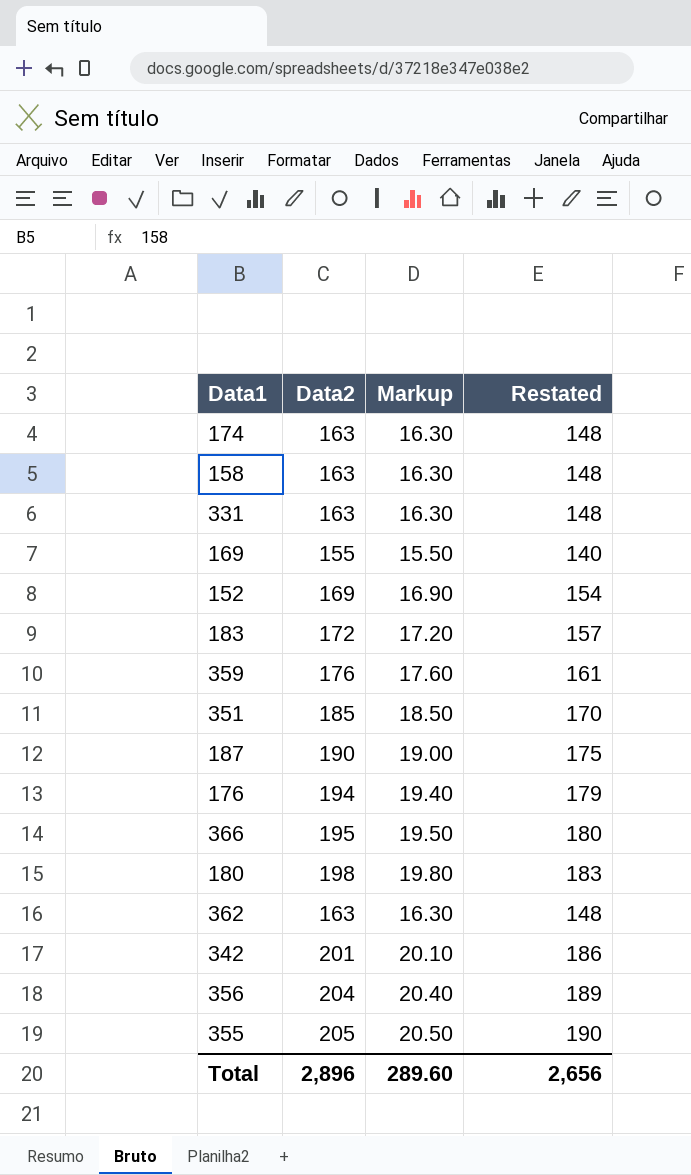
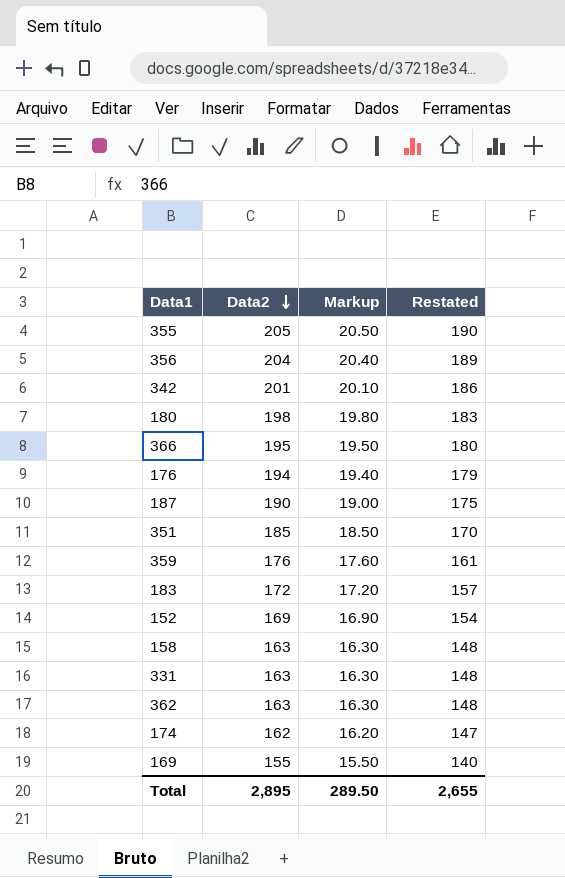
row order: none -> Data2 descending
174 | Data2: 163 -> 162
174 | Markup: 16.30 -> 16.20
174 | Restated: 148 -> 147
Total | Data2: 2,896 -> 2,895
Total | Markup: 289.60 -> 289.50
Total | Restated: 2,656 -> 2,655

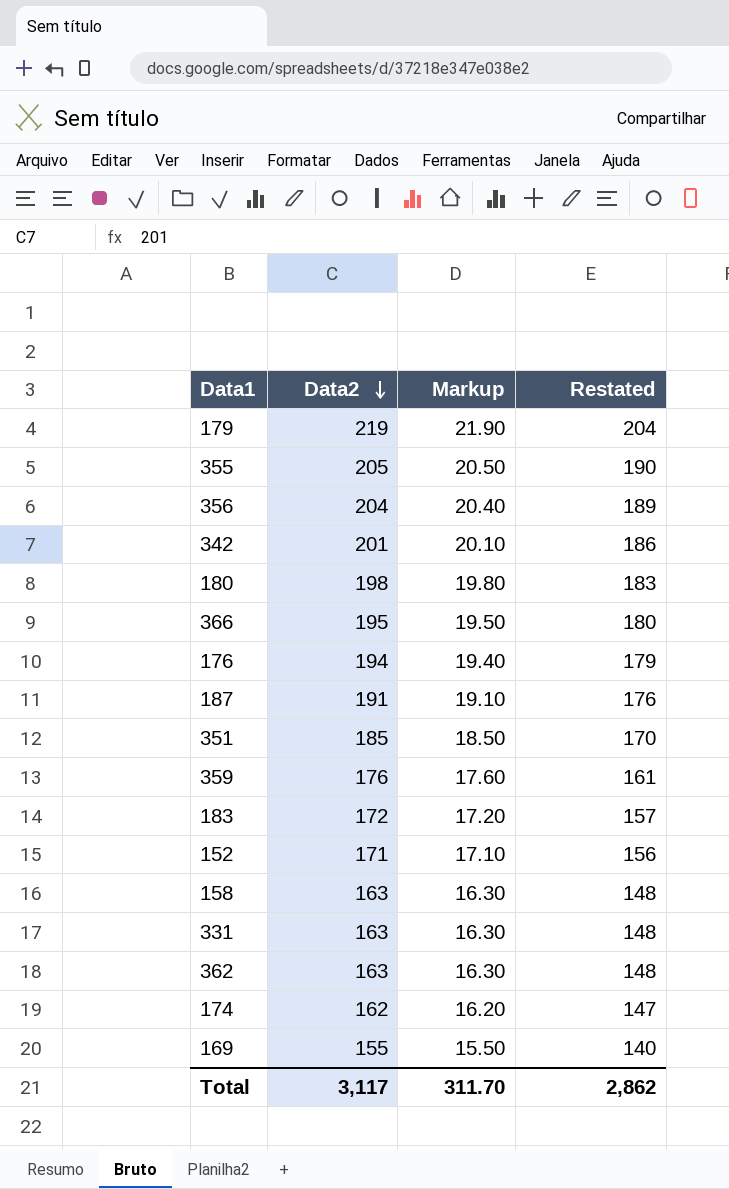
row 179: none -> 219 | 21.90 | 204
187 | Data2: 190 -> 191
187 | Markup: 19.00 -> 19.10
187 | Restated: 175 -> 176
152 | Data2: 169 -> 171
152 | Markup: 16.90 -> 17.10
152 | Restated: 154 -> 156
Total | Data2: 2,895 -> 3,117
Total | Markup: 289.50 -> 311.70
Total | Restated: 2,655 -> 2,862

